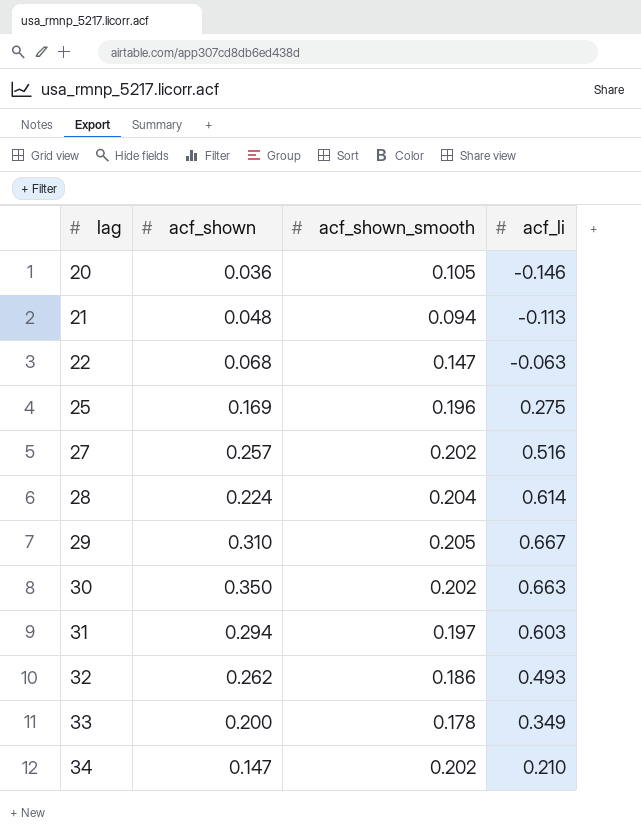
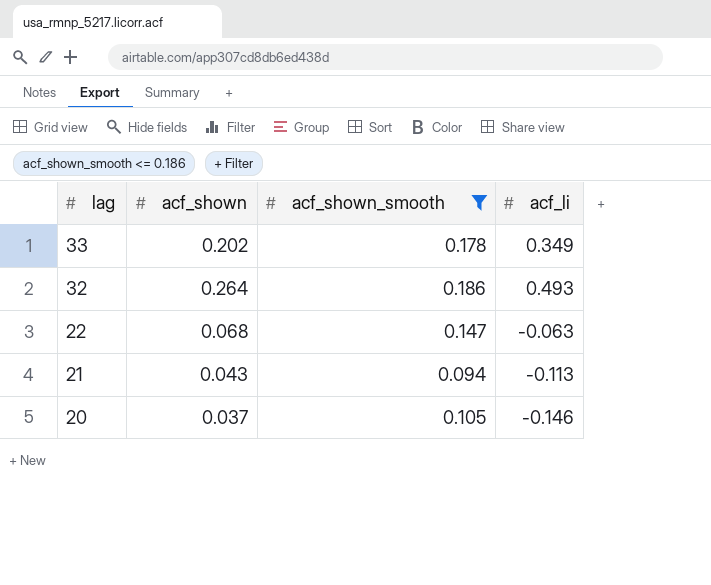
filter: none -> acf_shown_smooth <= 0.186
row order: lag ascending -> lag descending
33 | acf_shown: 0.200 -> 0.202
32 | acf_shown: 0.262 -> 0.264
21 | acf_shown: 0.048 -> 0.043
20 | acf_shown: 0.036 -> 0.037

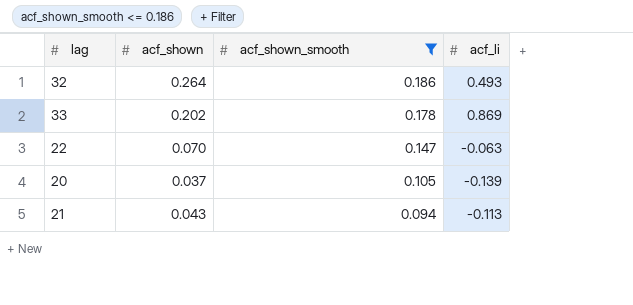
row order: lag descending -> acf_shown_smooth descending
33 | acf_li: 0.349 -> 0.869
22 | acf_shown: 0.068 -> 0.070
20 | acf_li: -0.146 -> -0.139

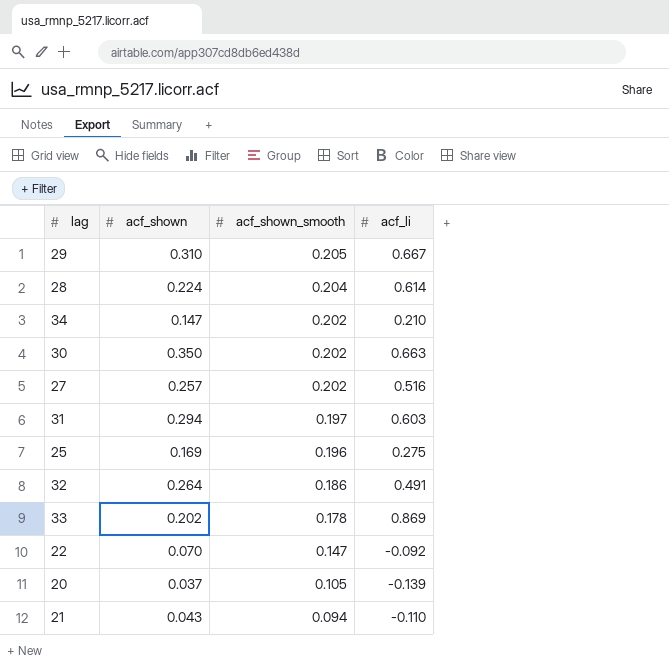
filter: acf_shown_smooth <= 0.186 -> none
32 | acf_li: 0.493 -> 0.491
22 | acf_li: -0.063 -> -0.092
21 | acf_li: -0.113 -> -0.110

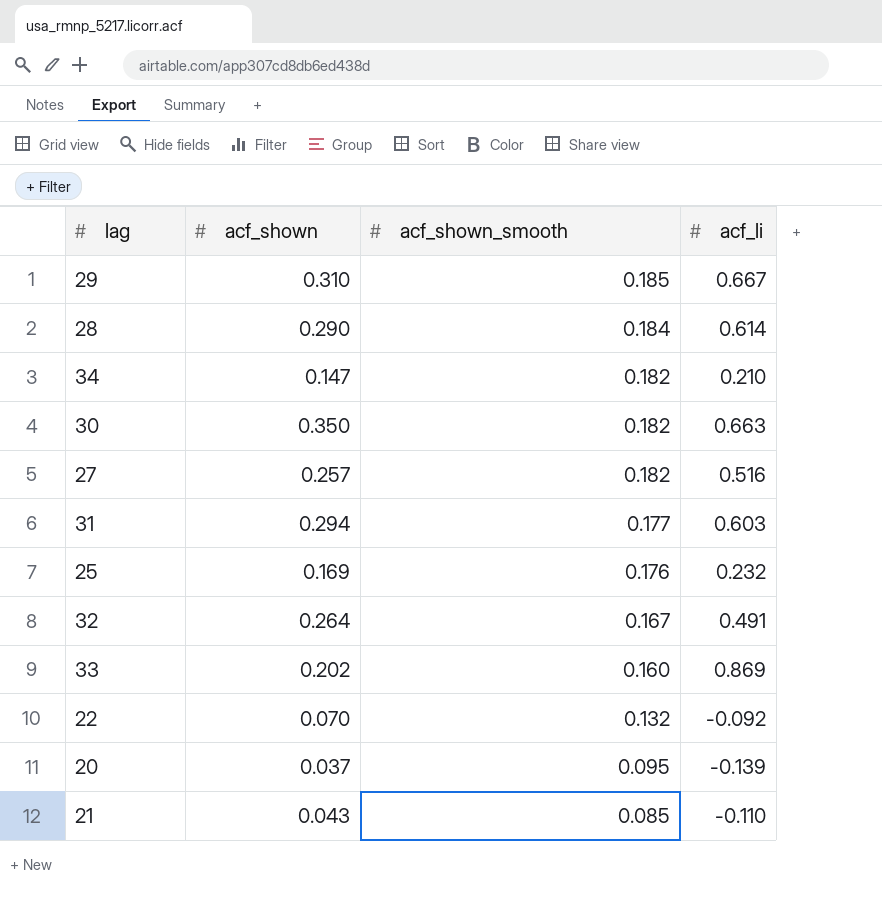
29 | acf_shown_smooth: 0.205 -> 0.185
28 | acf_shown: 0.224 -> 0.290
28 | acf_shown_smooth: 0.204 -> 0.184
34 | acf_shown_smooth: 0.202 -> 0.182
30 | acf_shown_smooth: 0.202 -> 0.182
27 | acf_shown_smooth: 0.202 -> 0.182
31 | acf_shown_smooth: 0.197 -> 0.177
25 | acf_shown_smooth: 0.196 -> 0.176
25 | acf_li: 0.275 -> 0.232
32 | acf_shown_smooth: 0.186 -> 0.167
33 | acf_shown_smooth: 0.178 -> 0.160
22 | acf_shown_smooth: 0.147 -> 0.132
20 | acf_shown_smooth: 0.105 -> 0.095
21 | acf_shown_smooth: 0.094 -> 0.085

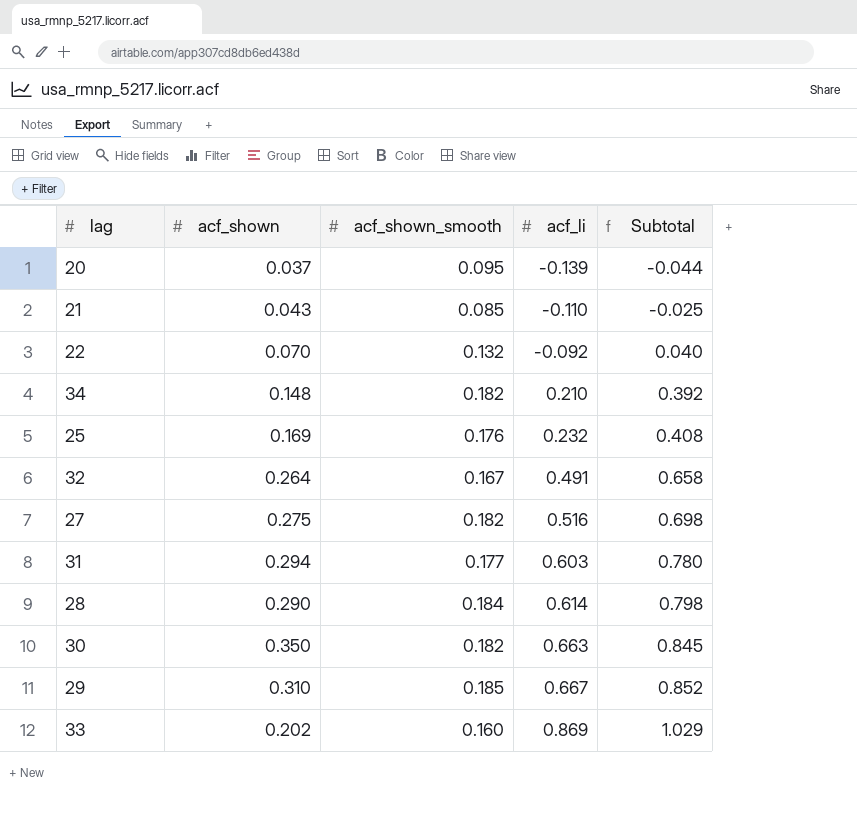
row order: acf_shown_smooth descending -> acf_li ascending
column Subtotal | formula: none -> [acf_shown_smooth] + [acf_li]
34 | acf_shown: 0.147 -> 0.148
27 | acf_shown: 0.257 -> 0.275

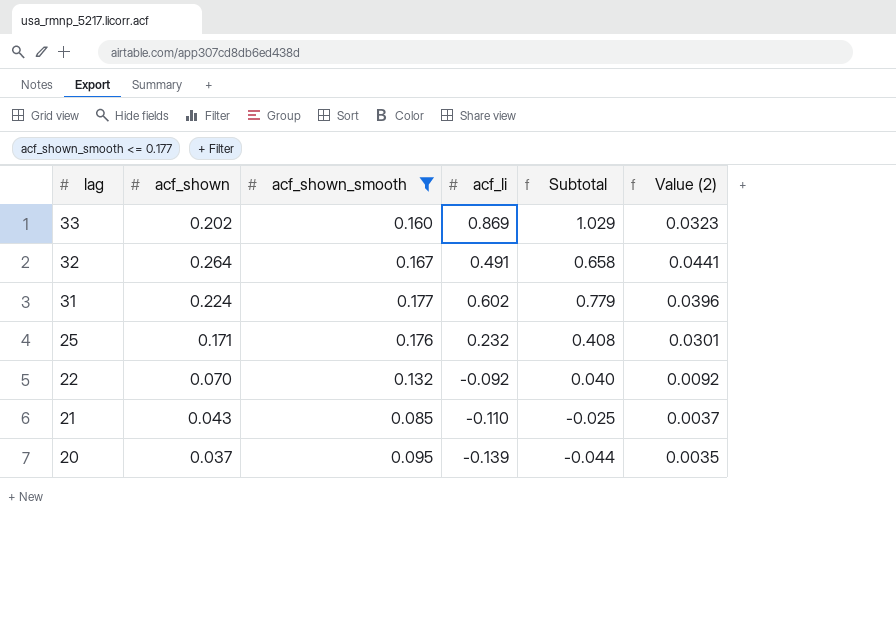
filter: none -> acf_shown_smooth <= 0.177
row order: acf_li ascending -> lag descending
column Value (2) | formula: none -> [acf_shown] * [acf_shown_smooth]
31 | acf_shown: 0.294 -> 0.224
31 | acf_li: 0.603 -> 0.602
31 | Subtotal: 0.780 -> 0.779
25 | acf_shown: 0.169 -> 0.171

